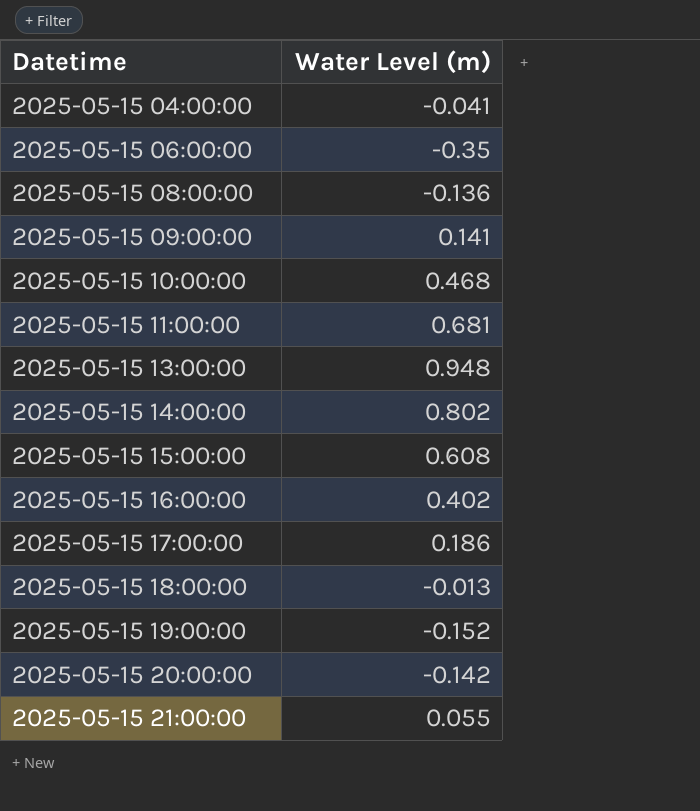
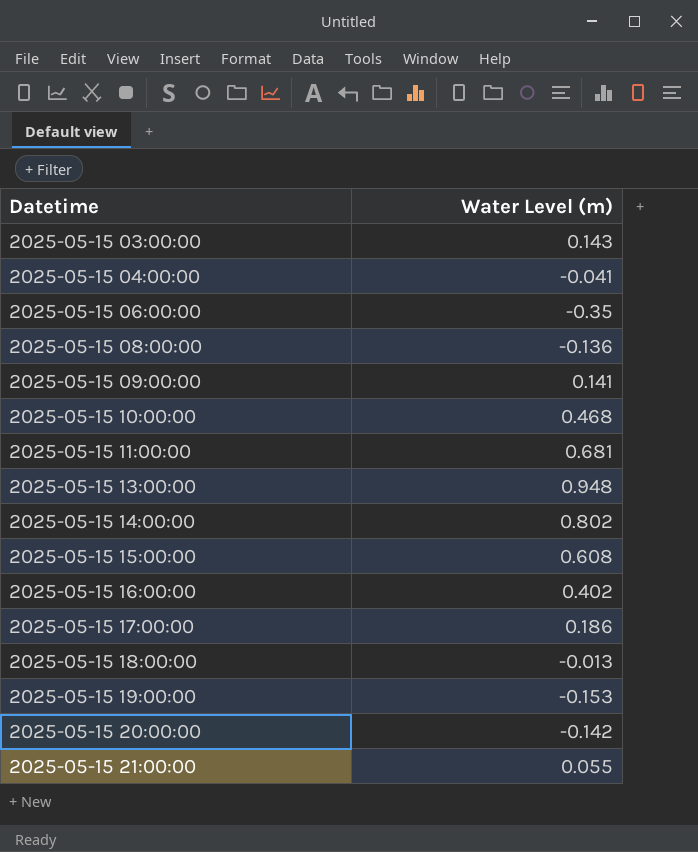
row 2025-05-15 03:00:00: none -> 0.143
2025-05-15 19:00:00 | Water Level (m): -0.152 -> -0.153

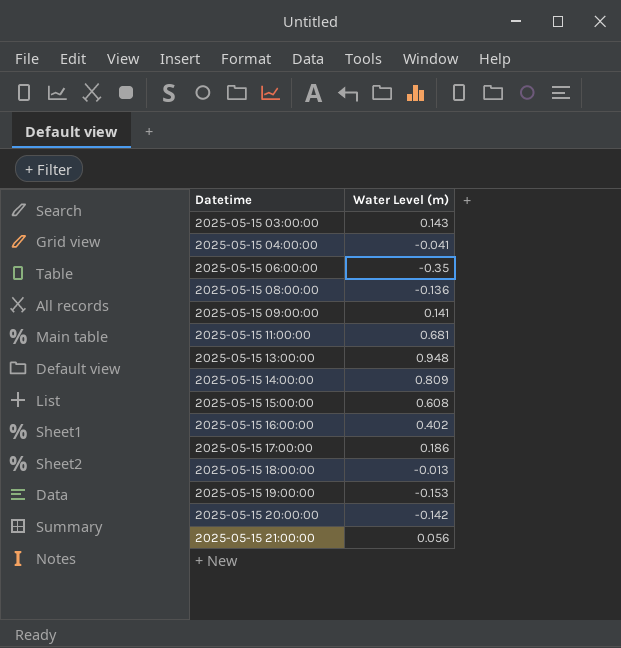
row 2025-05-15 10:00:00: 0.468 -> none
2025-05-15 14:00:00 | Water Level (m): 0.802 -> 0.809
2025-05-15 21:00:00 | Water Level (m): 0.055 -> 0.056

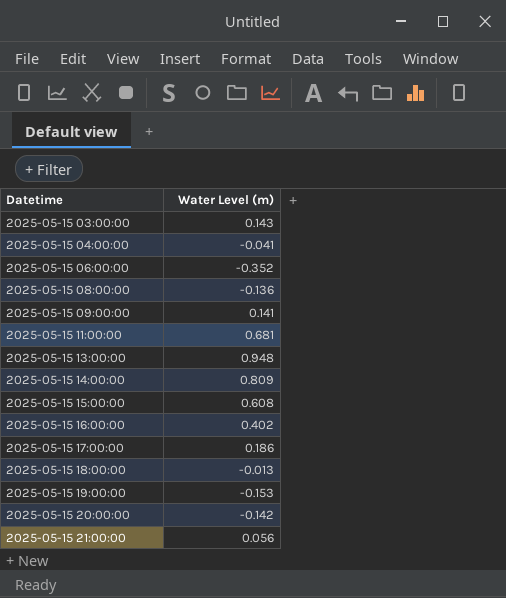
2025-05-15 06:00:00 | Water Level (m): -0.35 -> -0.352

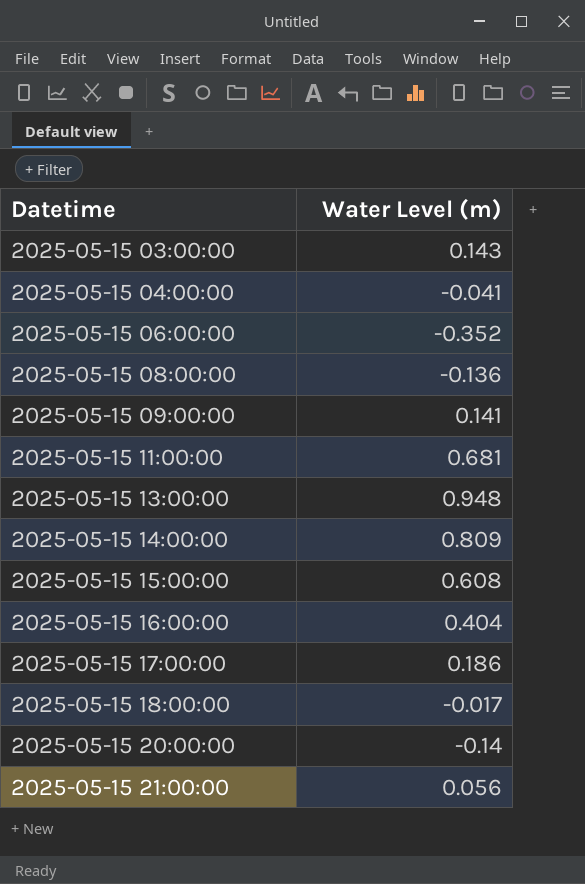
row 2025-05-15 19:00:00: -0.153 -> none
2025-05-15 16:00:00 | Water Level (m): 0.402 -> 0.404
2025-05-15 18:00:00 | Water Level (m): -0.013 -> -0.017
2025-05-15 20:00:00 | Water Level (m): -0.142 -> -0.14

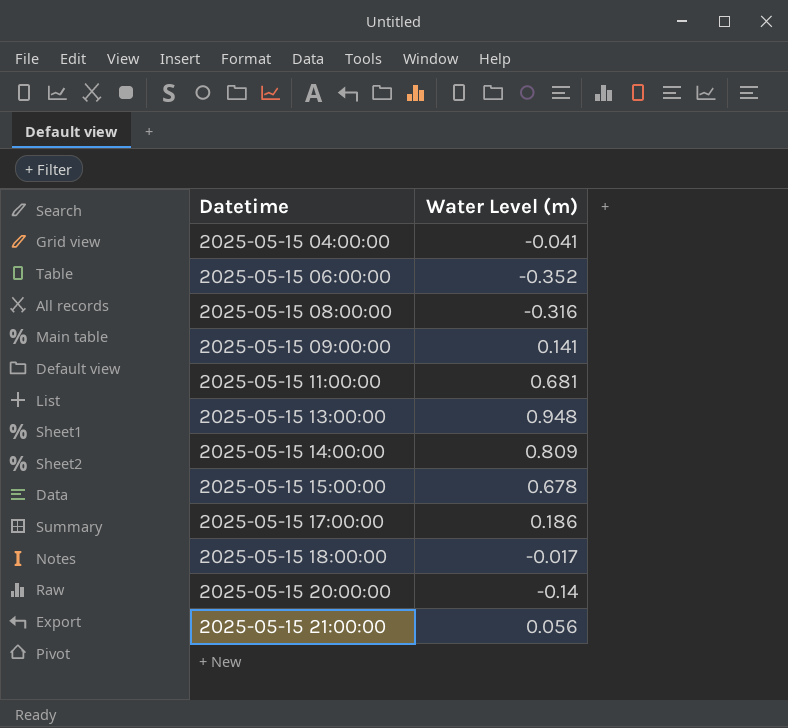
row 2025-05-15 03:00:00: 0.143 -> none
row 2025-05-15 16:00:00: 0.404 -> none
2025-05-15 08:00:00 | Water Level (m): -0.136 -> -0.316
2025-05-15 15:00:00 | Water Level (m): 0.608 -> 0.678

